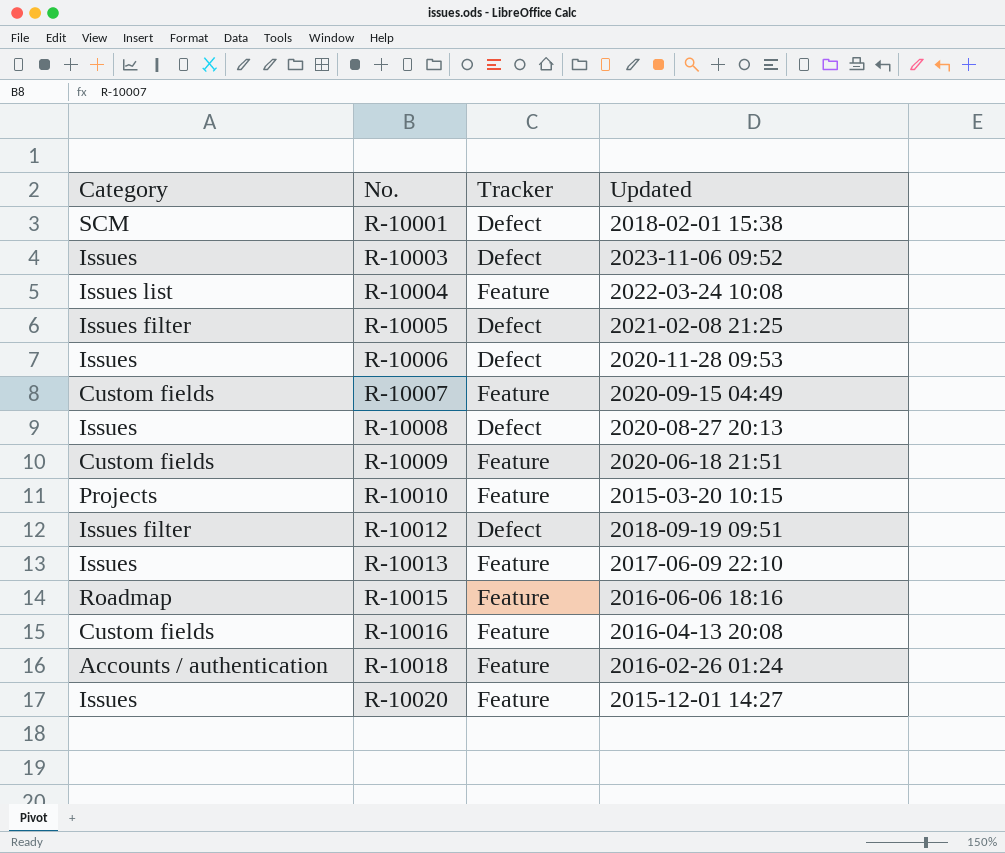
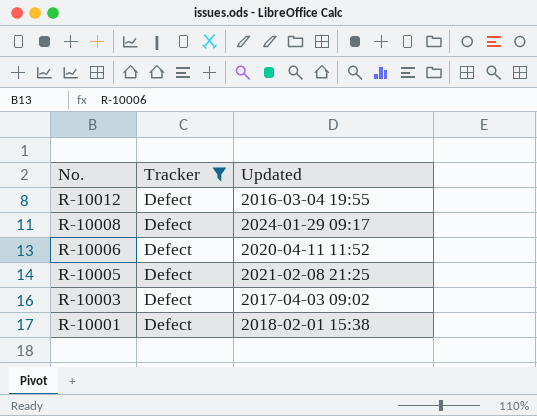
filter: none -> Tracker = Defect
row order: No. ascending -> No. descending
column Category | position: 1 -> none
R-10012 | Updated: 2018-09-19 09:51 -> 2016-03-04 19:55
R-10008 | Updated: 2020-08-27 20:13 -> 2024-01-29 09:17
R-10006 | Updated: 2020-11-28 09:53 -> 2020-04-11 11:52
R-10003 | Updated: 2023-11-06 09:52 -> 2017-04-03 09:02

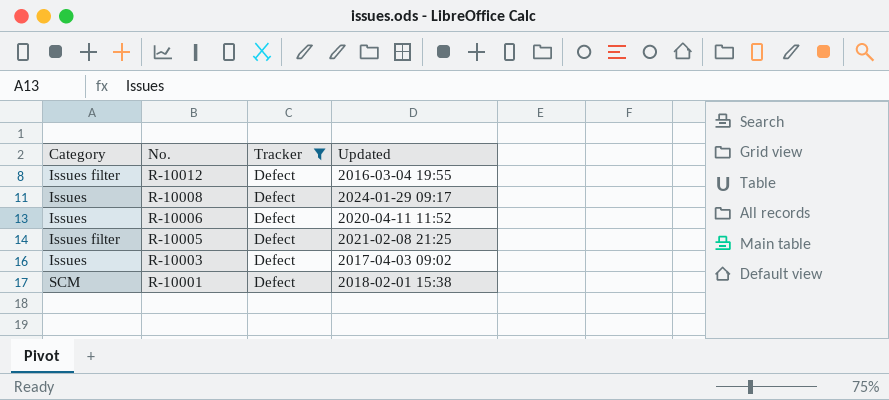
column Category | position: none -> 1

